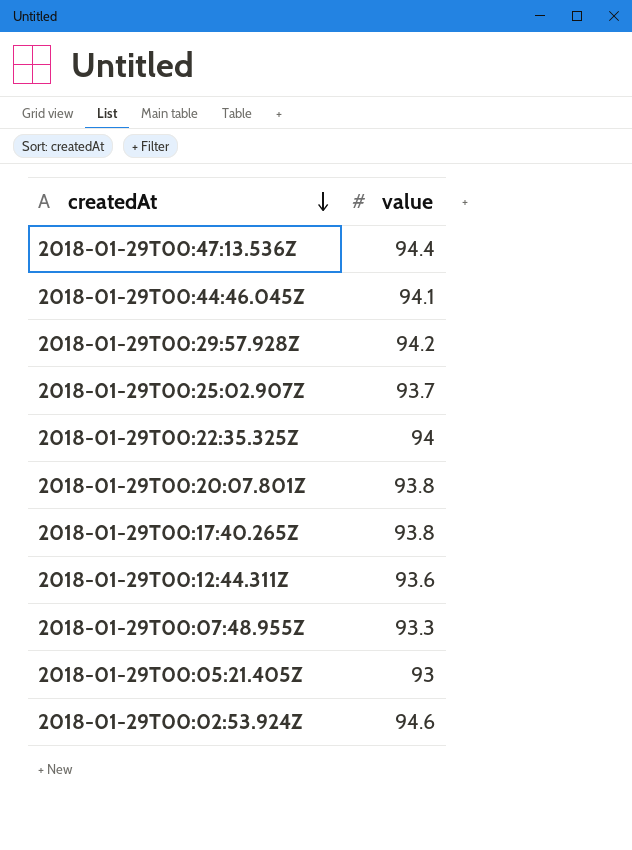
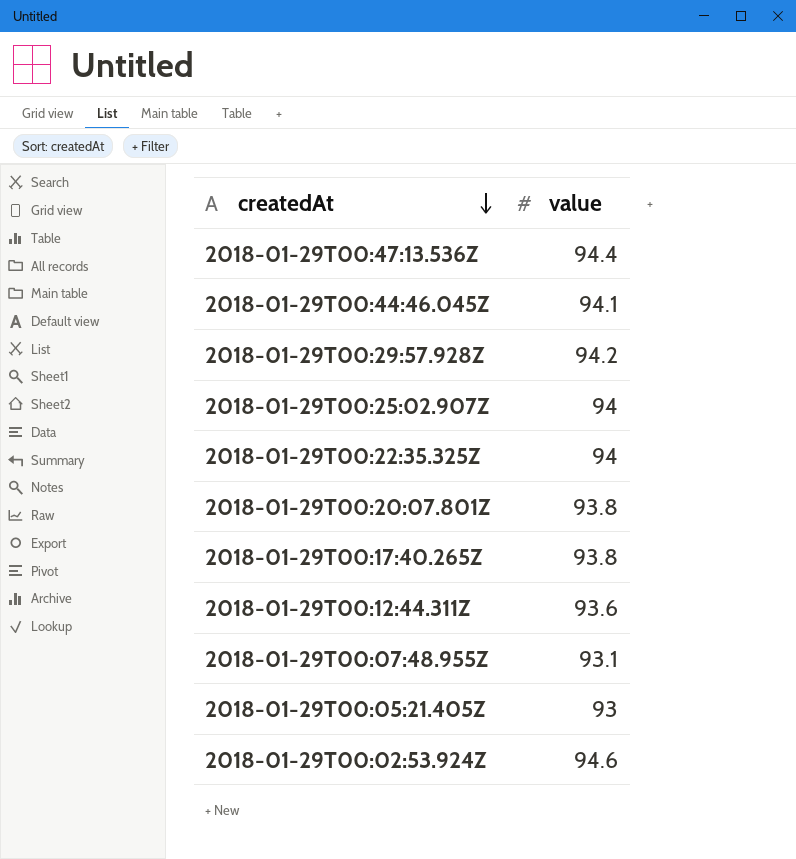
2018-01-29T00:25:02.907Z | value: 93.7 -> 94
2018-01-29T00:07:48.955Z | value: 93.3 -> 93.1

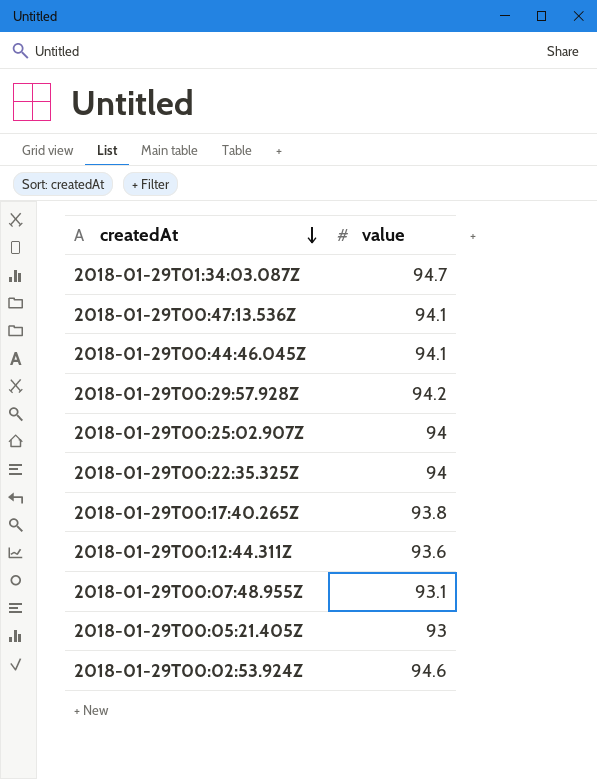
row 2018-01-29T00:20:07.801Z: 93.8 -> none
row 2018-01-29T01:34:03.087Z: none -> 94.7
2018-01-29T00:47:13.536Z | value: 94.4 -> 94.1

